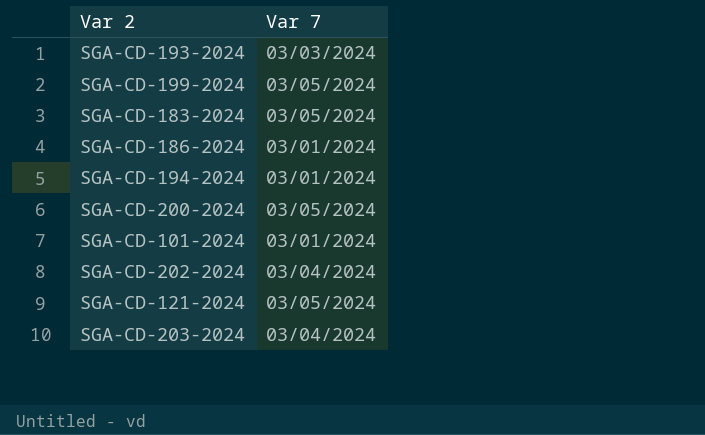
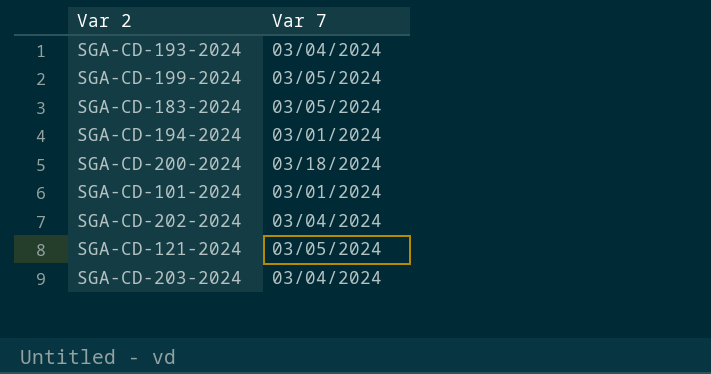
row SGA-CD-186-2024: 03/01/2024 -> none
SGA-CD-193-2024 | Var 7: 03/03/2024 -> 03/04/2024
SGA-CD-200-2024 | Var 7: 03/05/2024 -> 03/18/2024

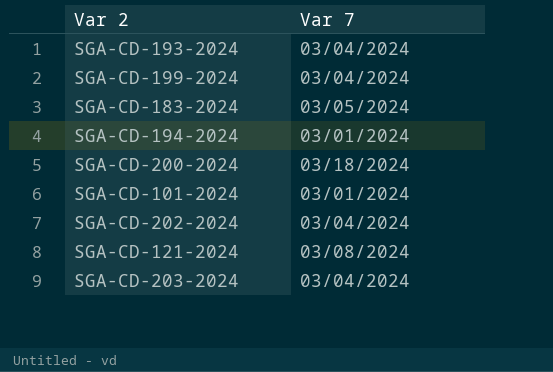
SGA-CD-199-2024 | Var 7: 03/05/2024 -> 03/04/2024
SGA-CD-121-2024 | Var 7: 03/05/2024 -> 03/08/2024

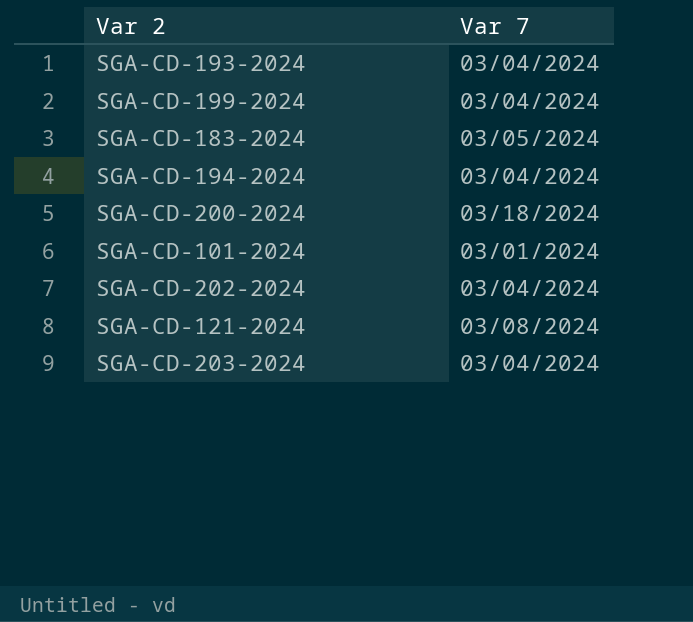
SGA-CD-194-2024 | Var 7: 03/01/2024 -> 03/04/2024

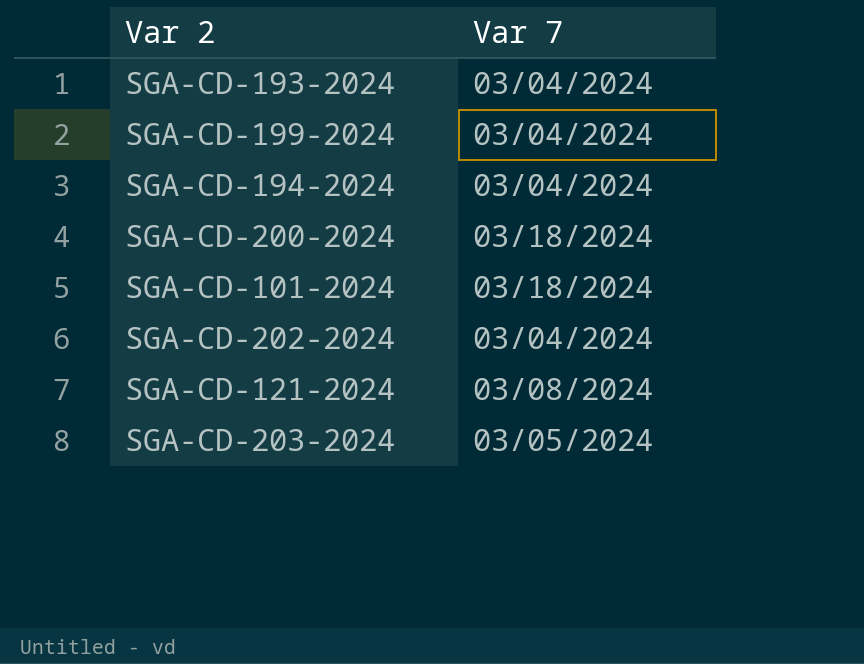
row SGA-CD-183-2024: 03/05/2024 -> none
SGA-CD-101-2024 | Var 7: 03/01/2024 -> 03/18/2024
SGA-CD-203-2024 | Var 7: 03/04/2024 -> 03/05/2024

